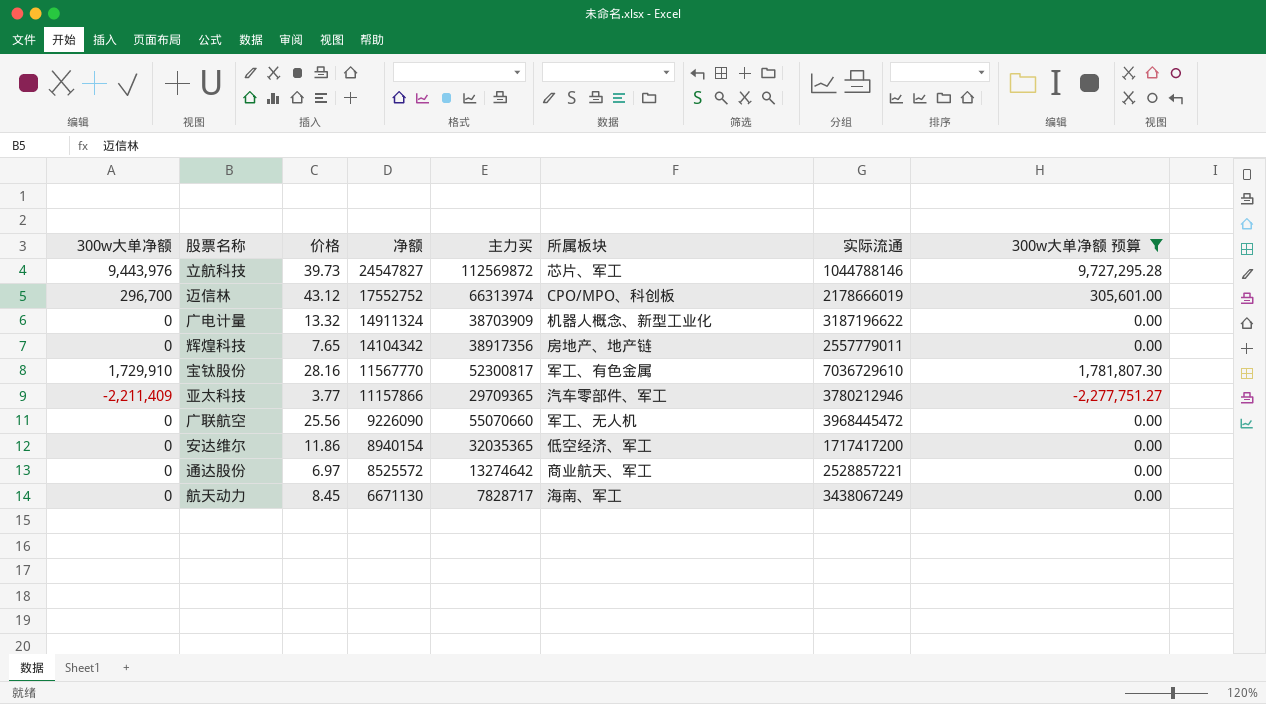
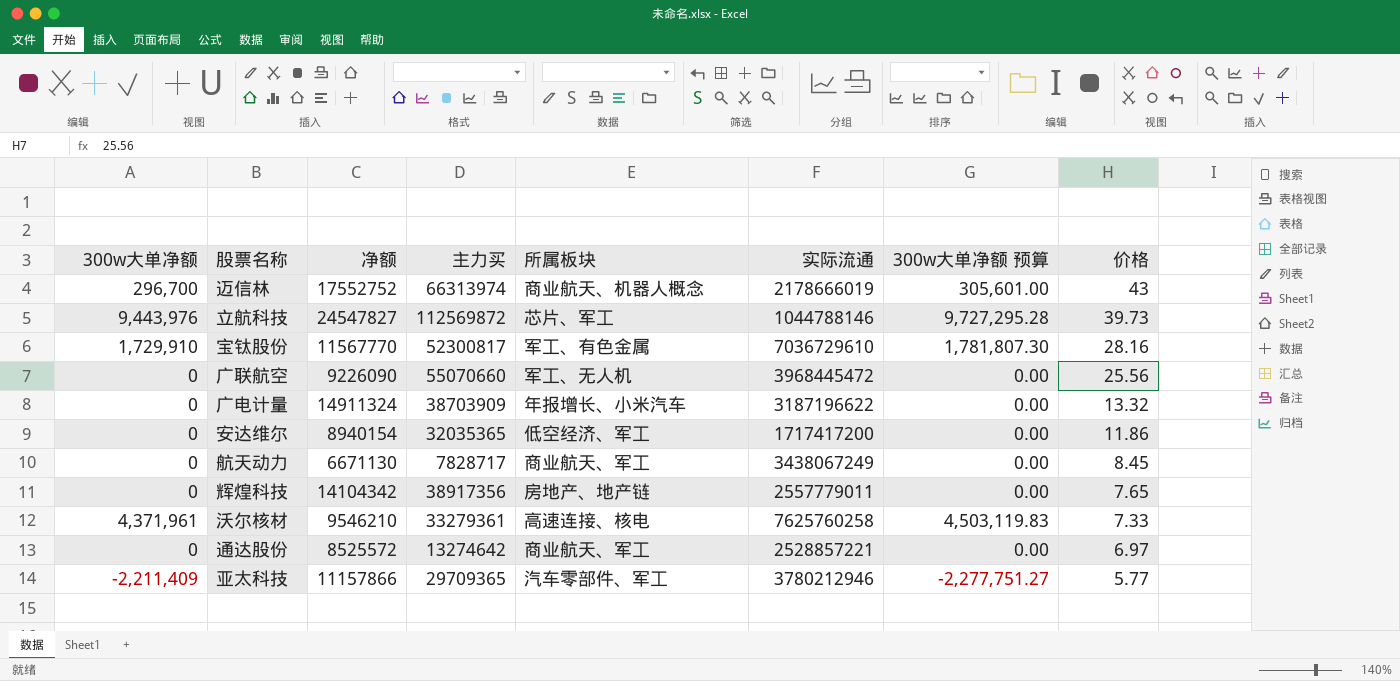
filter: 300w大单净额 预算 != 4,503,119.83 -> none
row order: 净额 descending -> 价格 descending
column 价格 | position: 3 -> 8
迈信林 | 所属板块: CPO/MPO、科创板 -> 商业航天、机器人概念
迈信林 | 价格: 43.12 -> 43
广电计量 | 所属板块: 机器人概念、新型工业化 -> 年报增长、小米汽车
航天动力 | 所属板块: 海南、军工 -> 商业航天、军工
亚太科技 | 价格: 3.77 -> 5.77

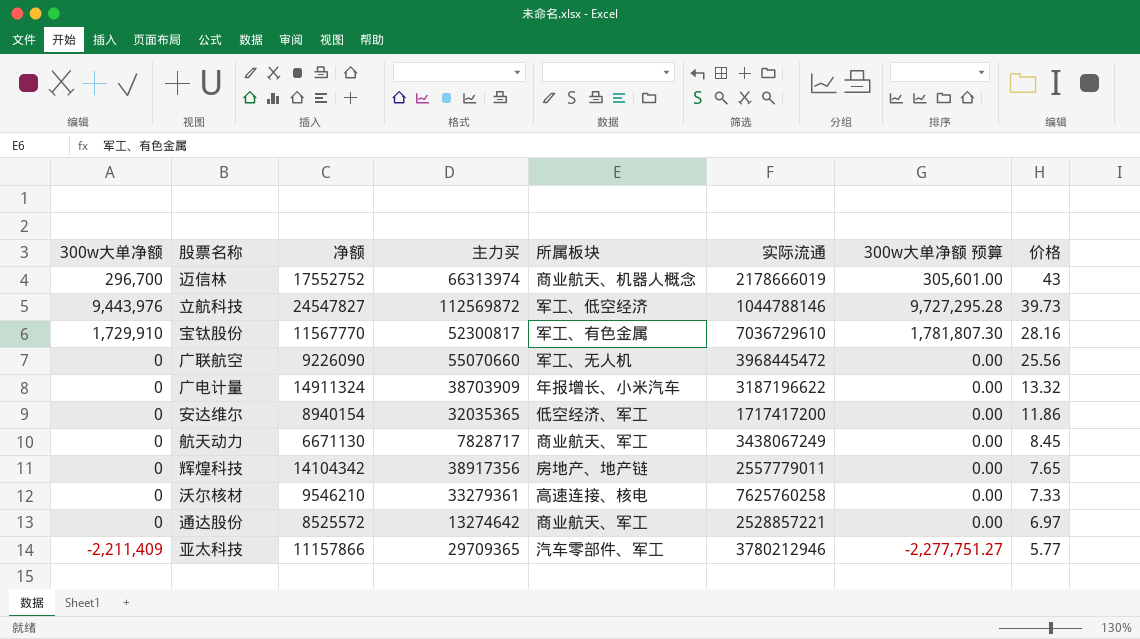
立航科技 | 所属板块: 芯片、军工 -> 军工、低空经济
沃尔核材 | 300w大单净额: 4,371,961 -> 0
沃尔核材 | 300w大单净额 预算: 4,503,119.83 -> 0.00

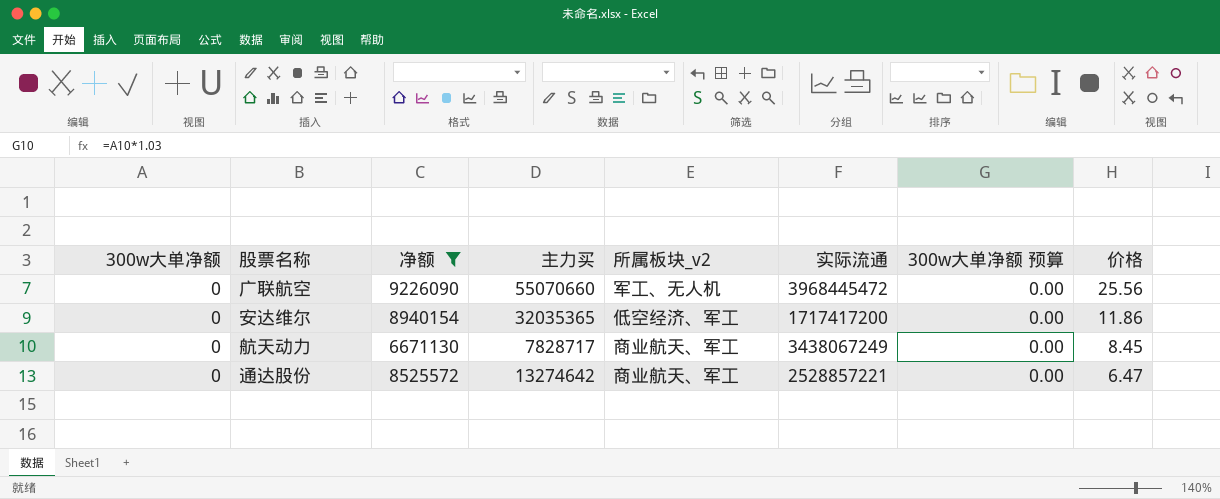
filter: none -> 净额 <= 9226090
column name: 所属板块 -> 所属板块_v2
通达股份 | 价格: 6.97 -> 6.47

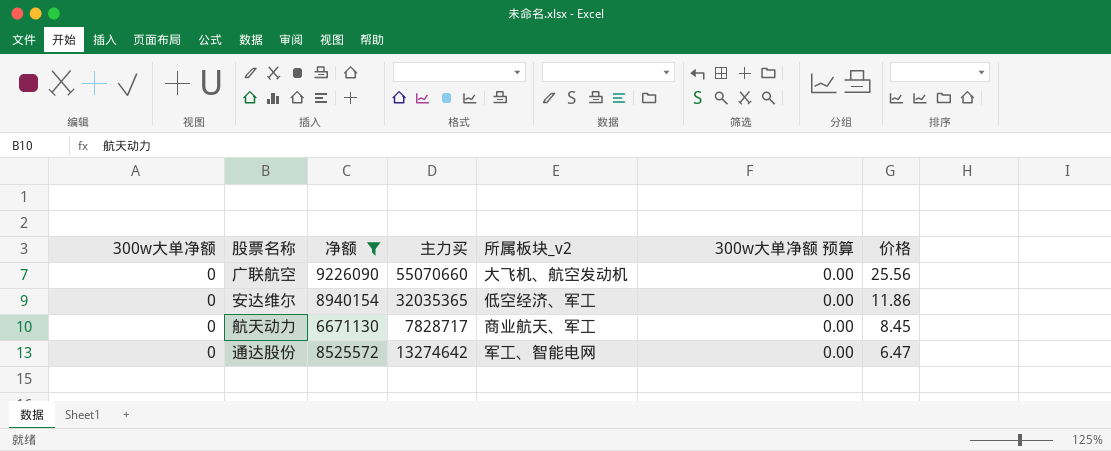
column 实际流通 | position: 6 -> none
广联航空 | 所属板块_v2: 军工、无人机 -> 大飞机、航空发动机
通达股份 | 所属板块_v2: 商业航天、军工 -> 军工、智能电网

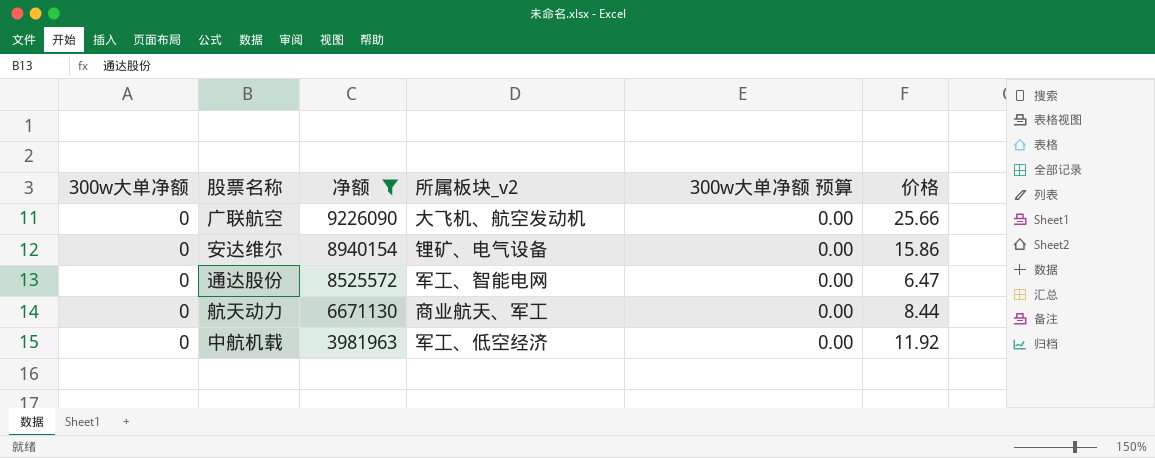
row order: 价格 descending -> 净额 descending
column 主力买 | position: 4 -> none
广联航空 | 价格: 25.56 -> 25.66
安达维尔 | 所属板块_v2: 低空经济、军工 -> 锂矿、电气设备
安达维尔 | 价格: 11.86 -> 15.86
航天动力 | 价格: 8.45 -> 8.44
row 中航机载: none -> 0 | 3981963 | 军工、低空经济 | 0.00 | 11.92

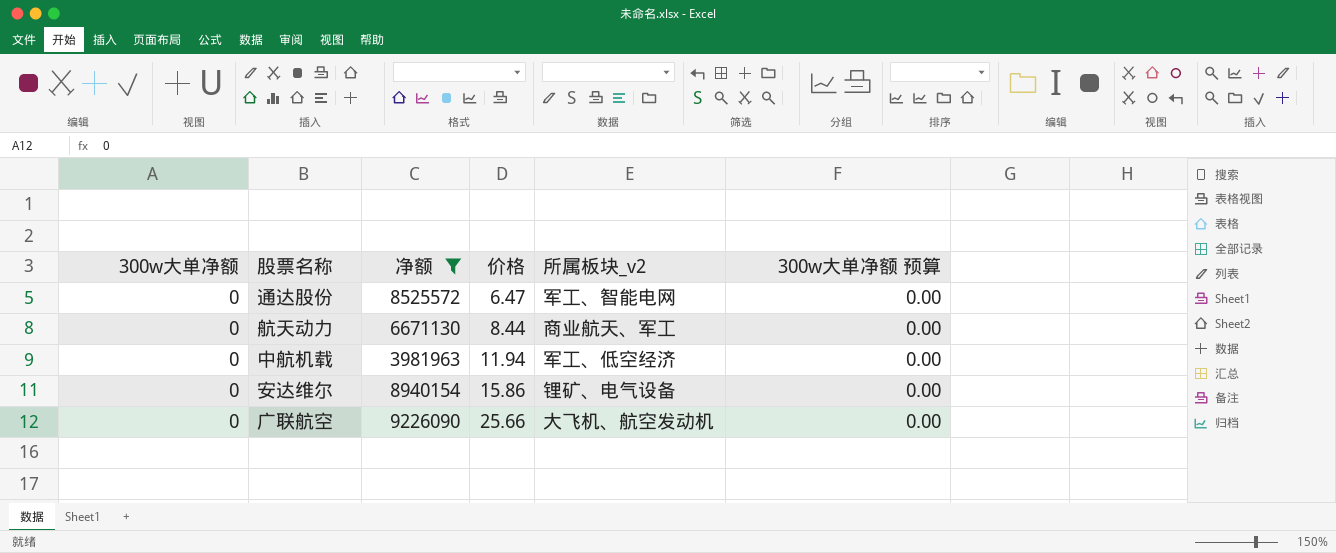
row order: 净额 descending -> 价格 ascending
column 价格 | position: 6 -> 4
中航机载 | 价格: 11.92 -> 11.94

